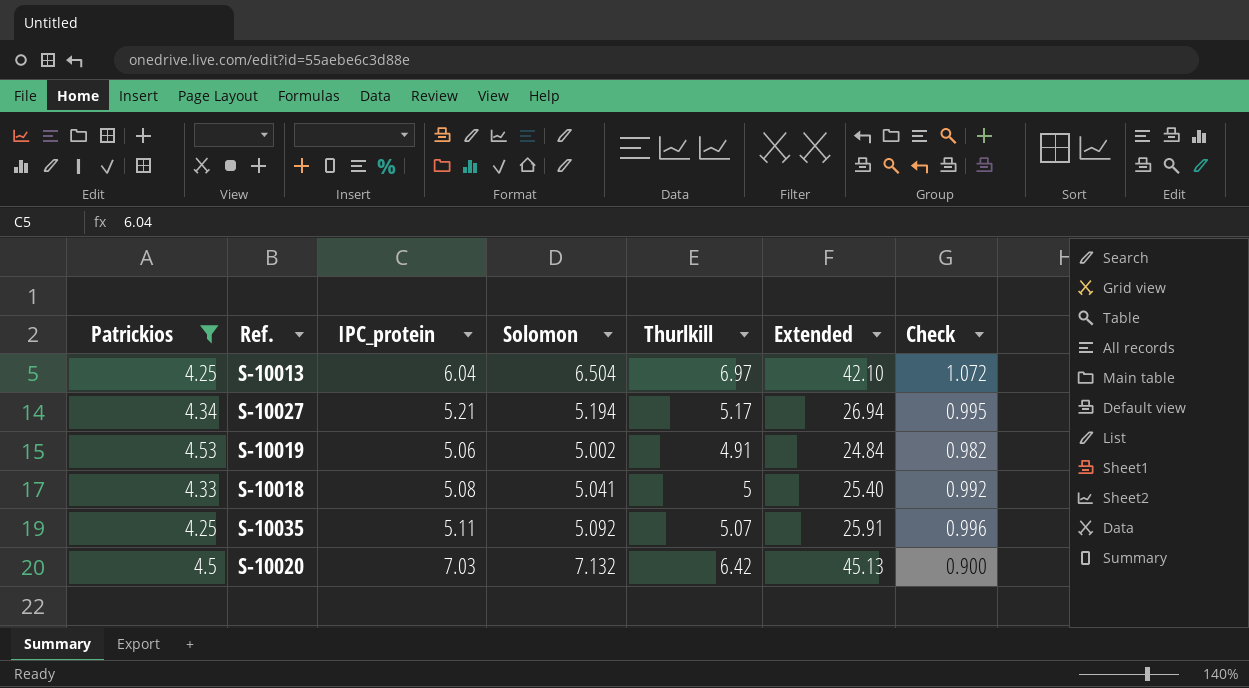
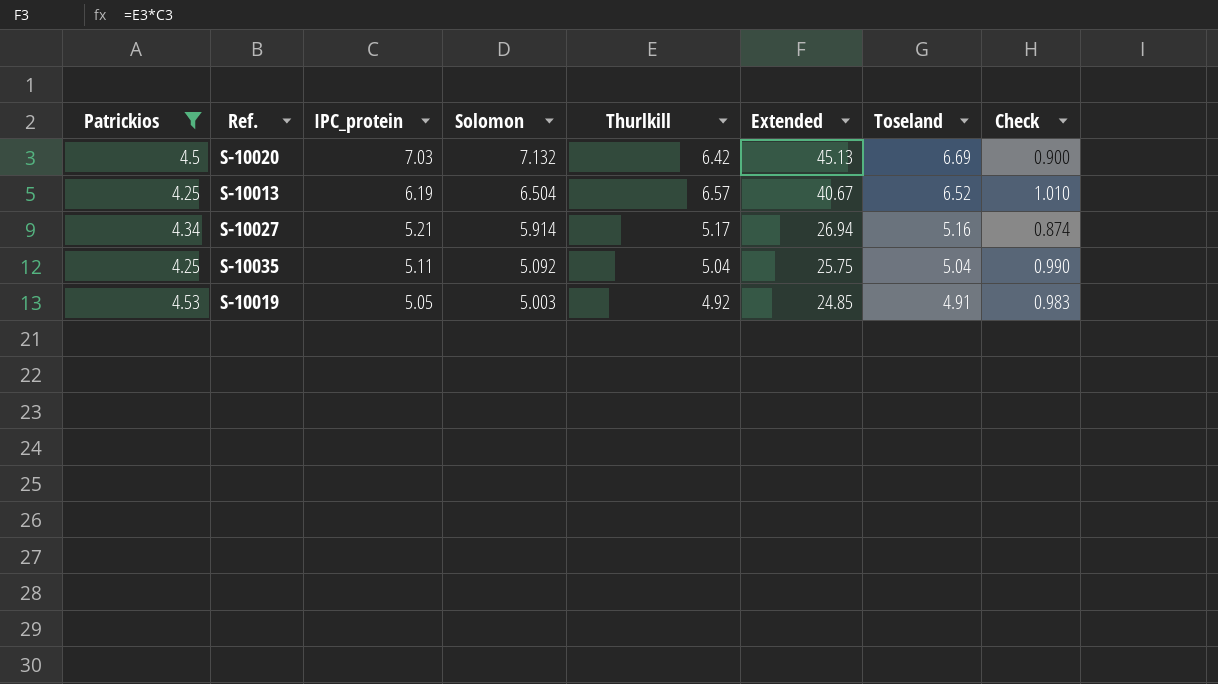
row order: none -> IPC_protein descending
column Toseland | position: none -> 7
row S-10018: 4.33 | 5.08 | 5.041 | 5 | 25.40 | 0.992 -> none
S-10013 | IPC_protein: 6.04 -> 6.19
S-10013 | Thurlkill: 6.97 -> 6.57
S-10013 | Extended: 42.10 -> 40.67
S-10013 | Check: 1.072 -> 1.010
S-10027 | Solomon: 5.194 -> 5.914
S-10027 | Check: 0.995 -> 0.874
S-10035 | Thurlkill: 5.07 -> 5.04
S-10035 | Extended: 25.91 -> 25.75
S-10035 | Check: 0.996 -> 0.990
S-10019 | IPC_protein: 5.06 -> 5.05
S-10019 | Solomon: 5.002 -> 5.003
S-10019 | Thurlkill: 4.91 -> 4.92
S-10019 | Extended: 24.84 -> 24.85
S-10019 | Check: 0.982 -> 0.983

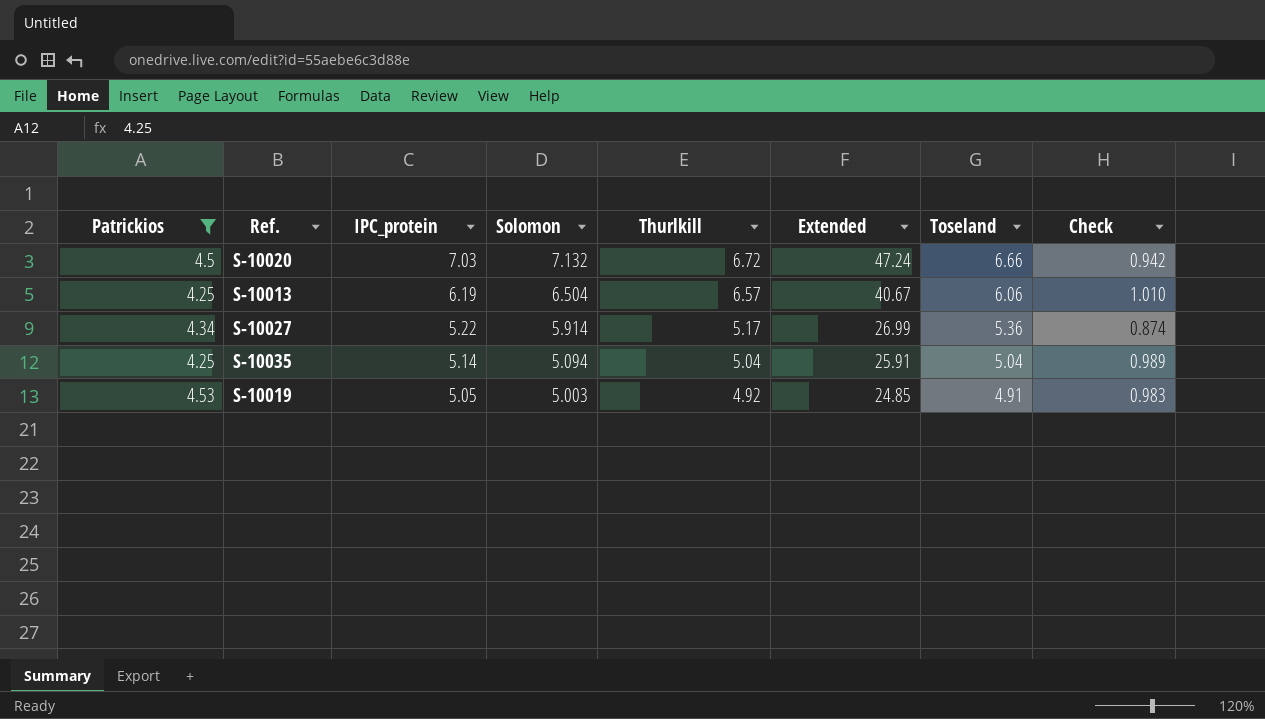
S-10020 | Thurlkill: 6.42 -> 6.72
S-10020 | Extended: 45.13 -> 47.24
S-10020 | Toseland: 6.69 -> 6.66
S-10020 | Check: 0.900 -> 0.942
S-10013 | Toseland: 6.52 -> 6.06
S-10027 | IPC_protein: 5.21 -> 5.22
S-10027 | Extended: 26.94 -> 26.99
S-10027 | Toseland: 5.16 -> 5.36
S-10035 | IPC_protein: 5.11 -> 5.14
S-10035 | Solomon: 5.092 -> 5.094
S-10035 | Extended: 25.75 -> 25.91
S-10035 | Check: 0.990 -> 0.989

